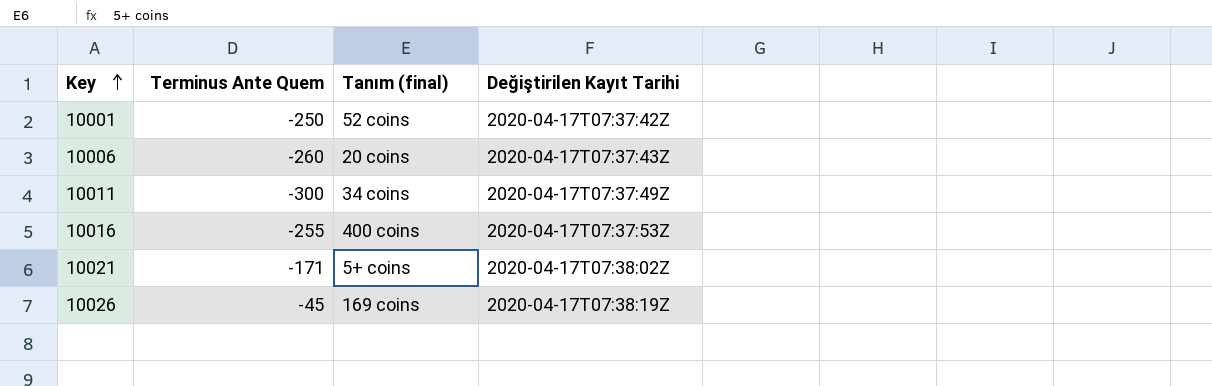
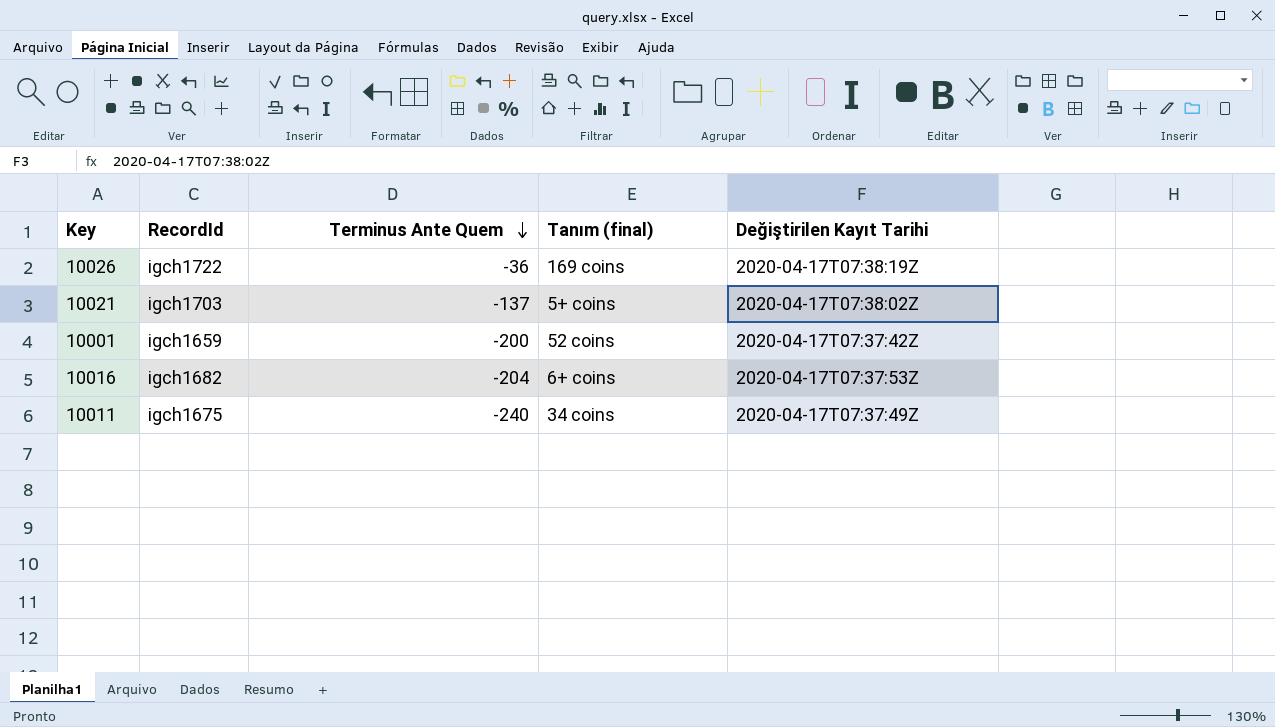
row order: Key ascending -> Terminus Ante Quem descending
column RecordId | position: none -> 2
row 10006: -260 | 20 coins | 2020-04-17T07:37:43Z -> none
10026 | Terminus Ante Quem: -45 -> -36
10021 | Terminus Ante Quem: -171 -> -137
10001 | Terminus Ante Quem: -250 -> -200
10016 | Terminus Ante Quem: -255 -> -204
10016 | Tanım (final): 400 coins -> 6+ coins
10011 | Terminus Ante Quem: -300 -> -240

